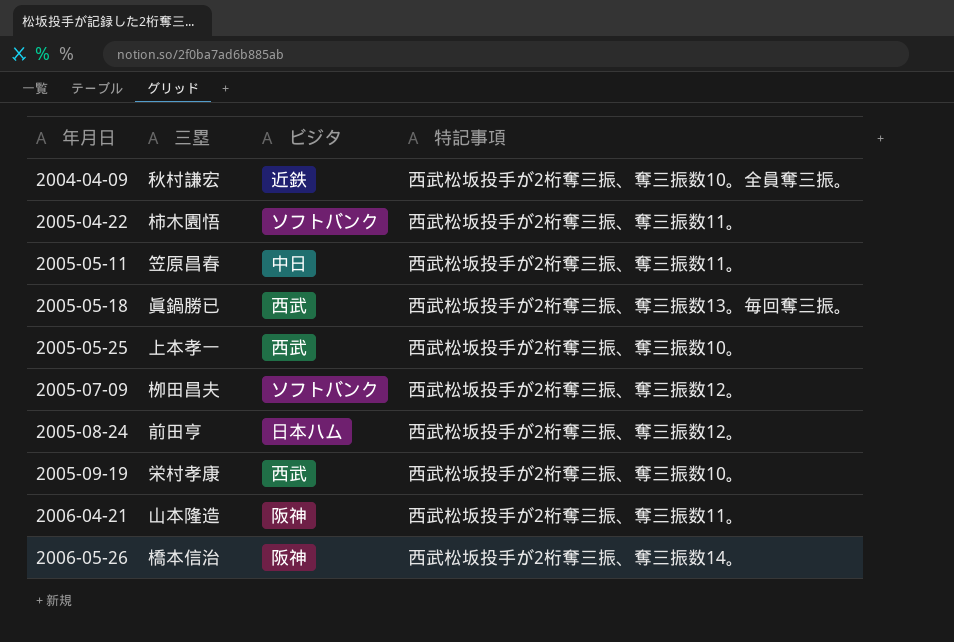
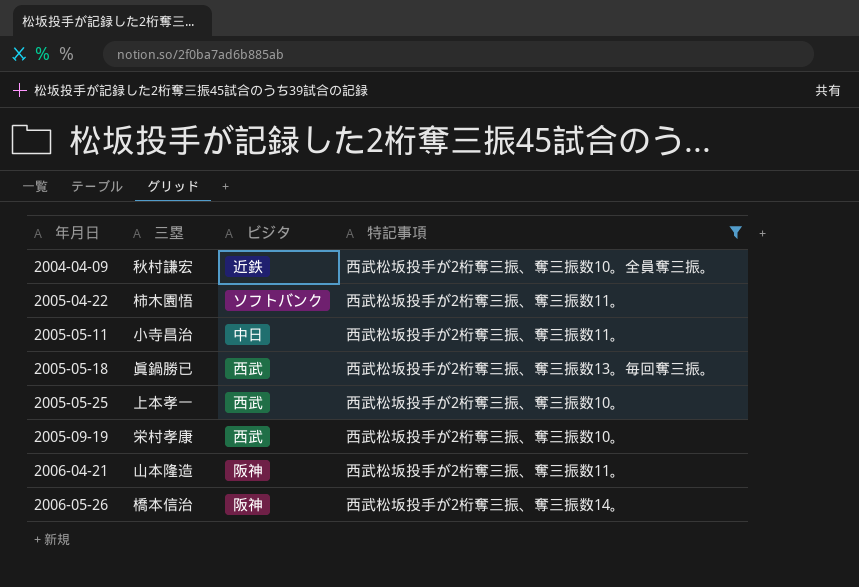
filter: none -> 特記事項 != 西武松坂投手が2桁奪三振、奪三振数12。
2005-05-11 | 三塁: 笠原昌春 -> 小寺昌治

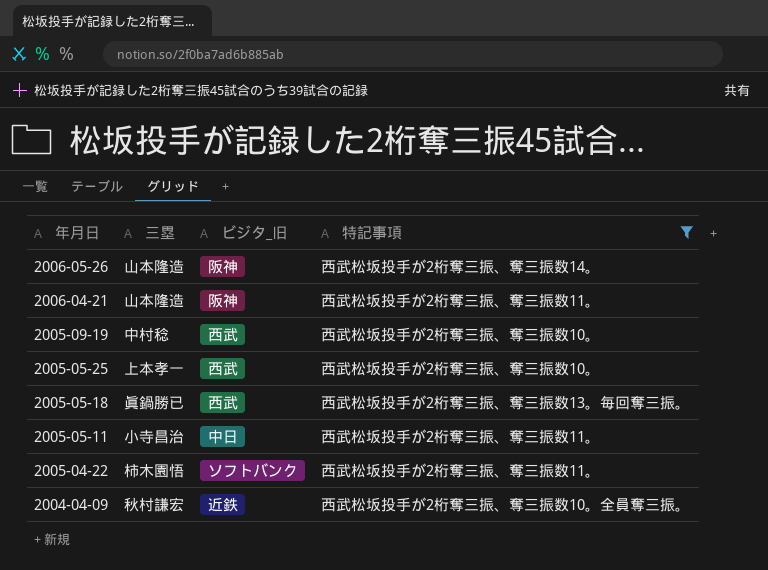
row order: 年月日 ascending -> 年月日 descending
column name: ビジタ -> ビジタ_旧
2006-05-26 | 三塁: 橋本信治 -> 山本隆造
2005-09-19 | 三塁: 栄村孝康 -> 中村稔

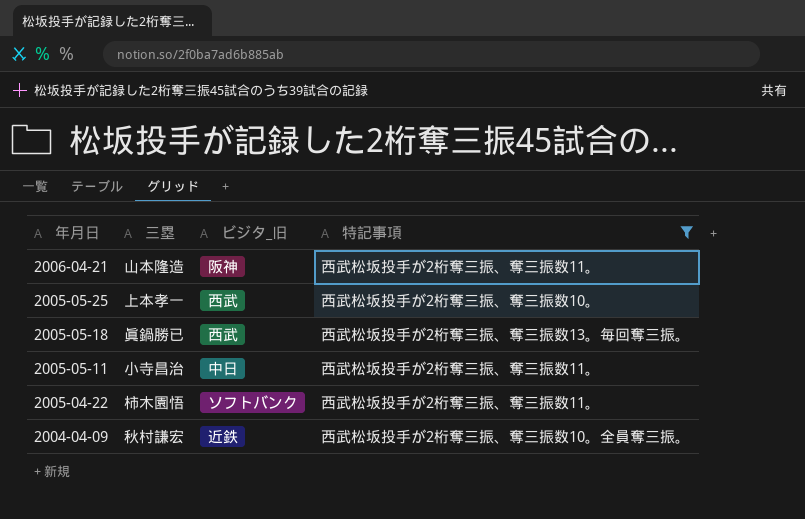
row 2006-05-26: 山本隆造 | 阪神 | 西武松坂投手が2桁奪三振、奪三振数14。 -> none
row 2005-09-19: 中村稔 | 西武 | 西武松坂投手が2桁奪三振、奪三振数10。 -> none

